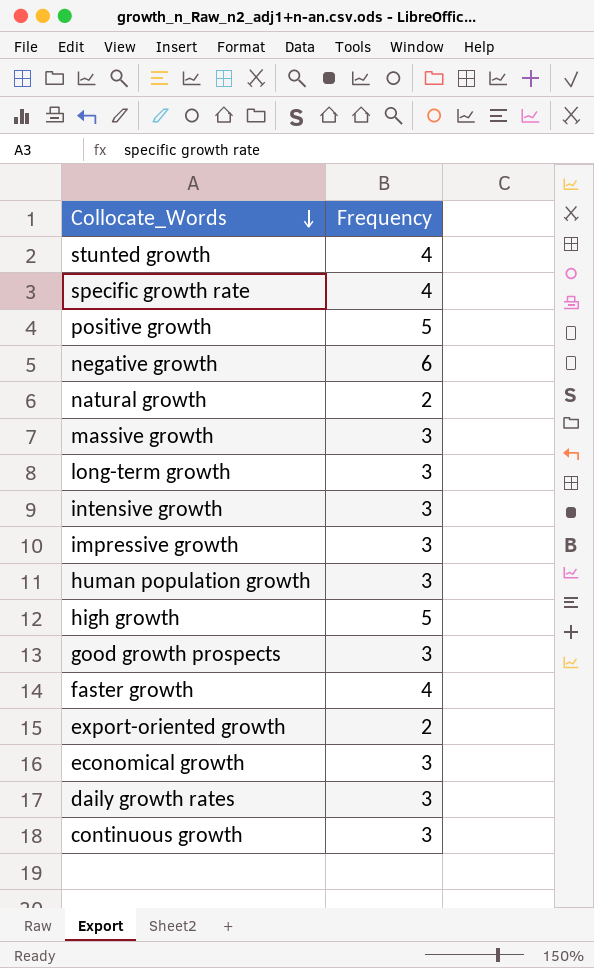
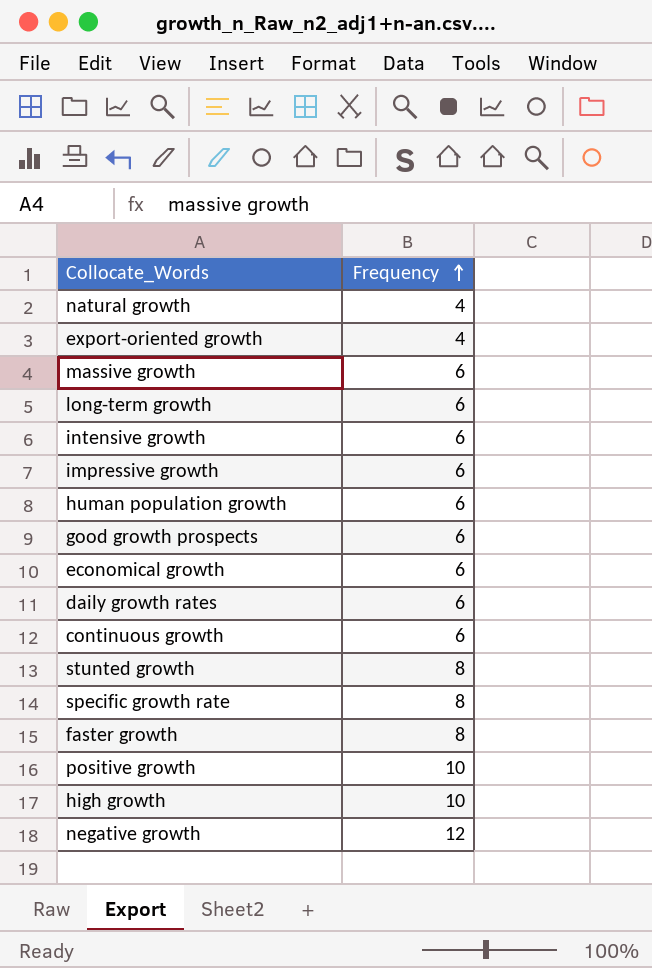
row order: Collocate_Words descending -> Frequency ascending
natural growth | Frequency: 2 -> 4
export-oriented growth | Frequency: 2 -> 4
massive growth | Frequency: 3 -> 6
long-term growth | Frequency: 3 -> 6
intensive growth | Frequency: 3 -> 6
impressive growth | Frequency: 3 -> 6
human population growth | Frequency: 3 -> 6
good growth prospects | Frequency: 3 -> 6
economical growth | Frequency: 3 -> 6
daily growth rates | Frequency: 3 -> 6
continuous growth | Frequency: 3 -> 6
stunted growth | Frequency: 4 -> 8
specific growth rate | Frequency: 4 -> 8
faster growth | Frequency: 4 -> 8
positive growth | Frequency: 5 -> 10
high growth | Frequency: 5 -> 10
negative growth | Frequency: 6 -> 12

